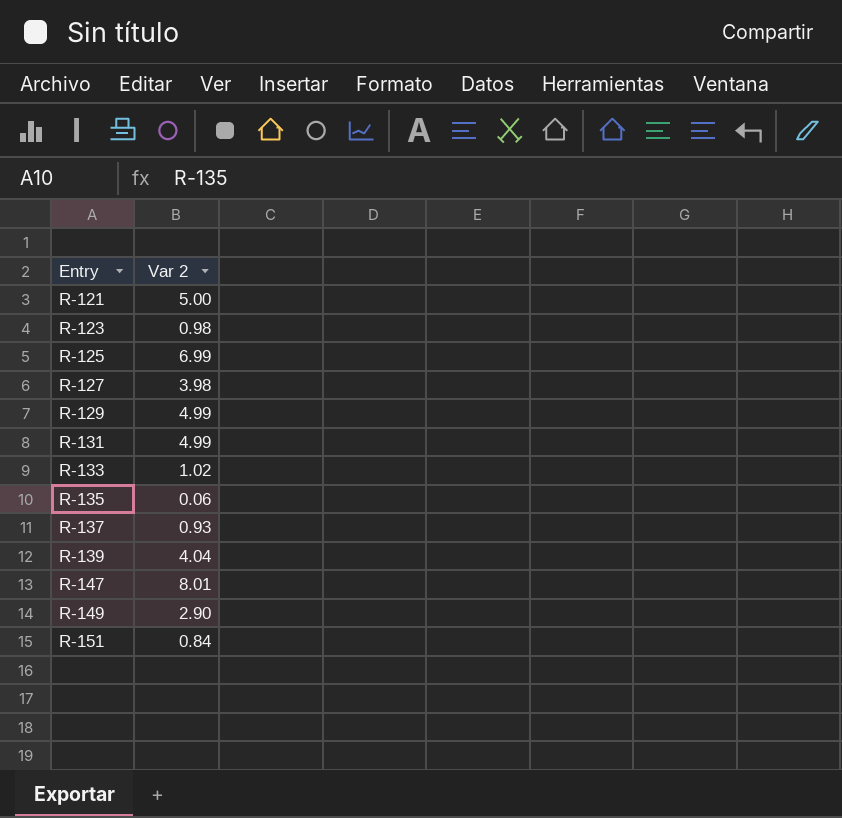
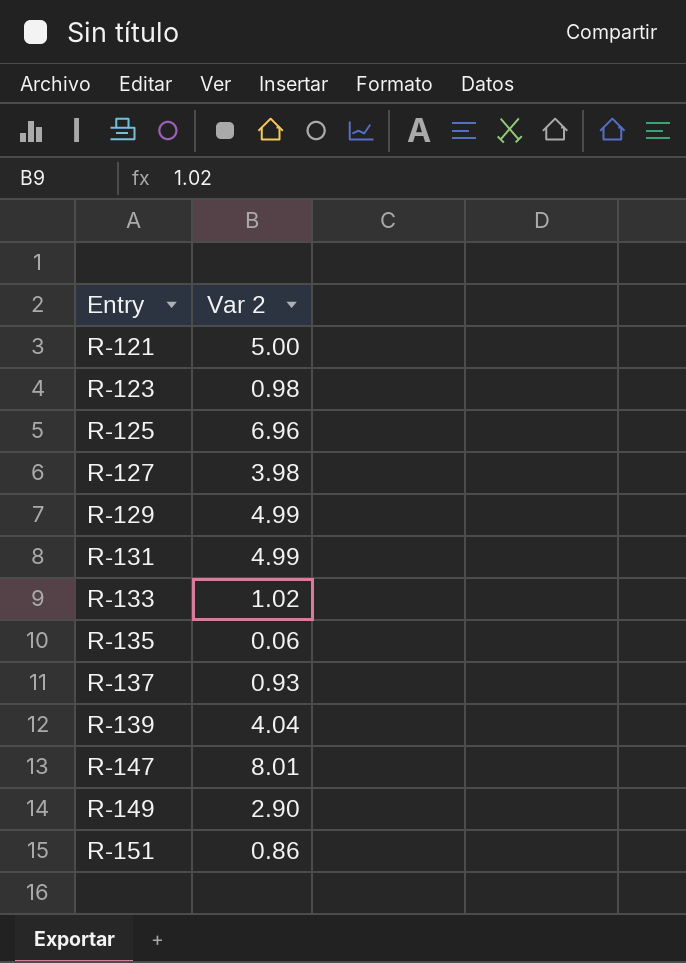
R-125 | Var 2: 6.99 -> 6.96
R-151 | Var 2: 0.84 -> 0.86

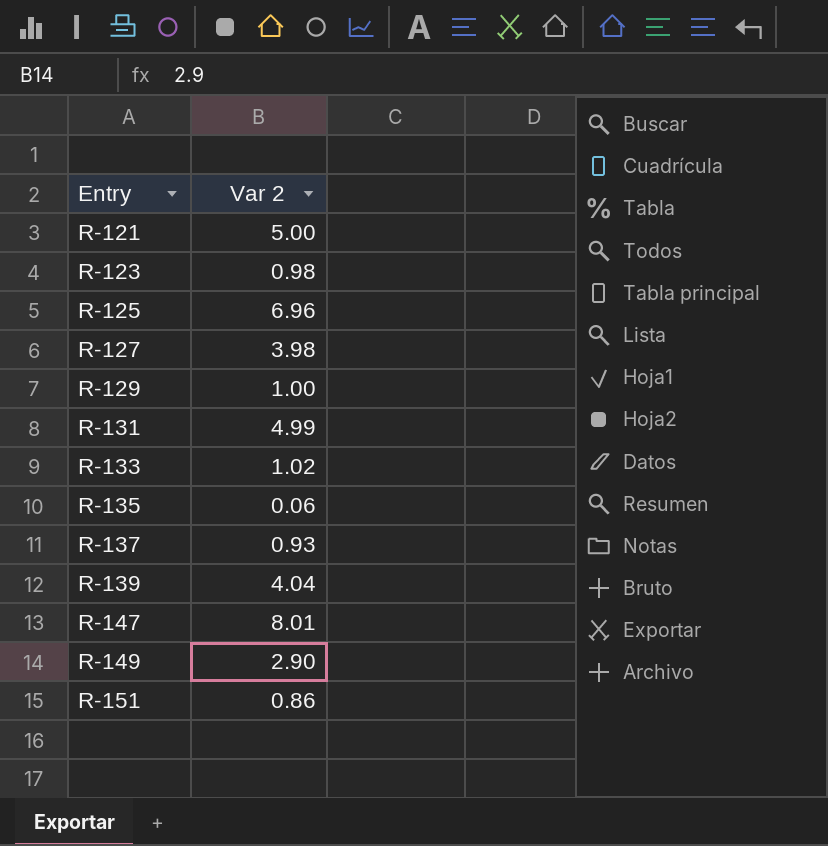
R-129 | Var 2: 4.99 -> 1.00

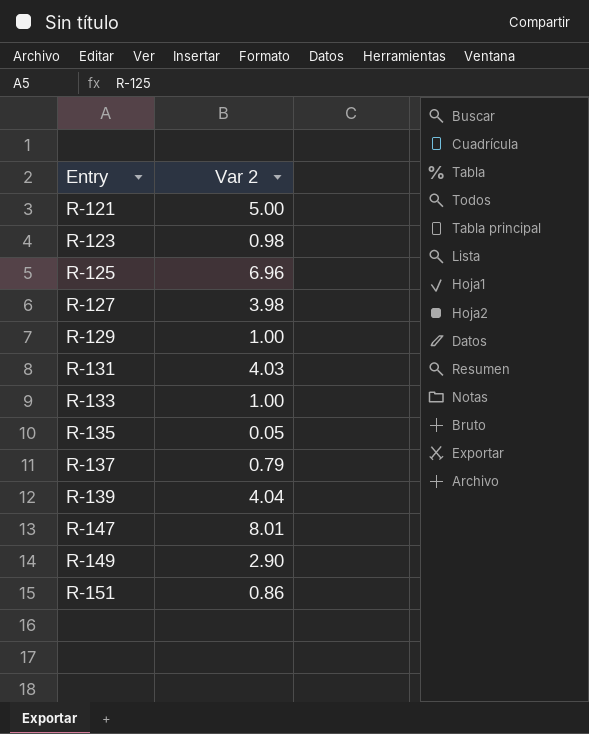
R-131 | Var 2: 4.99 -> 4.03
R-133 | Var 2: 1.02 -> 1.00
R-135 | Var 2: 0.06 -> 0.05
R-137 | Var 2: 0.93 -> 0.79

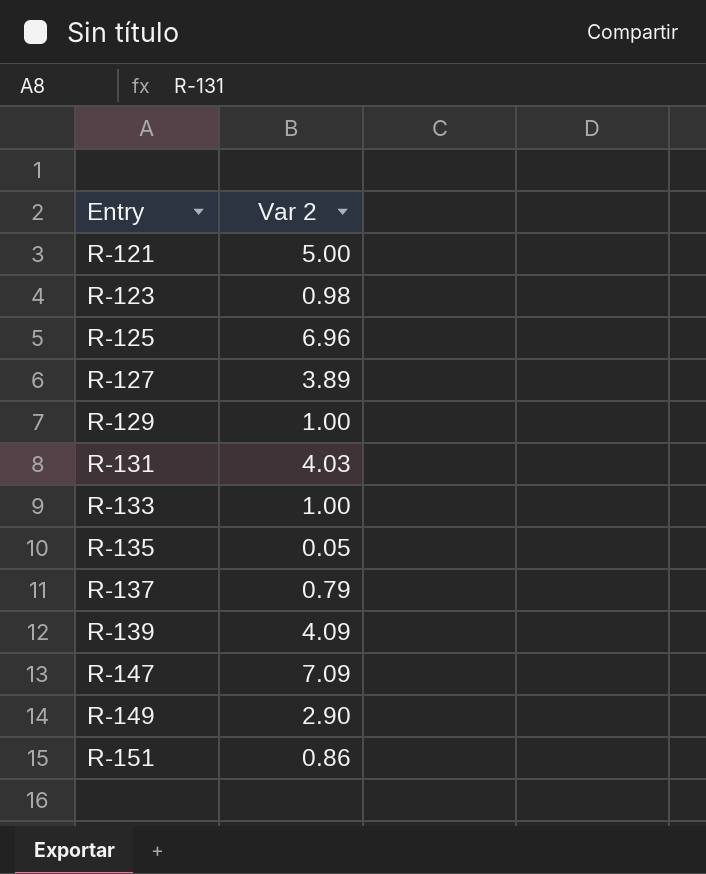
R-127 | Var 2: 3.98 -> 3.89
R-139 | Var 2: 4.04 -> 4.09
R-147 | Var 2: 8.01 -> 7.09

